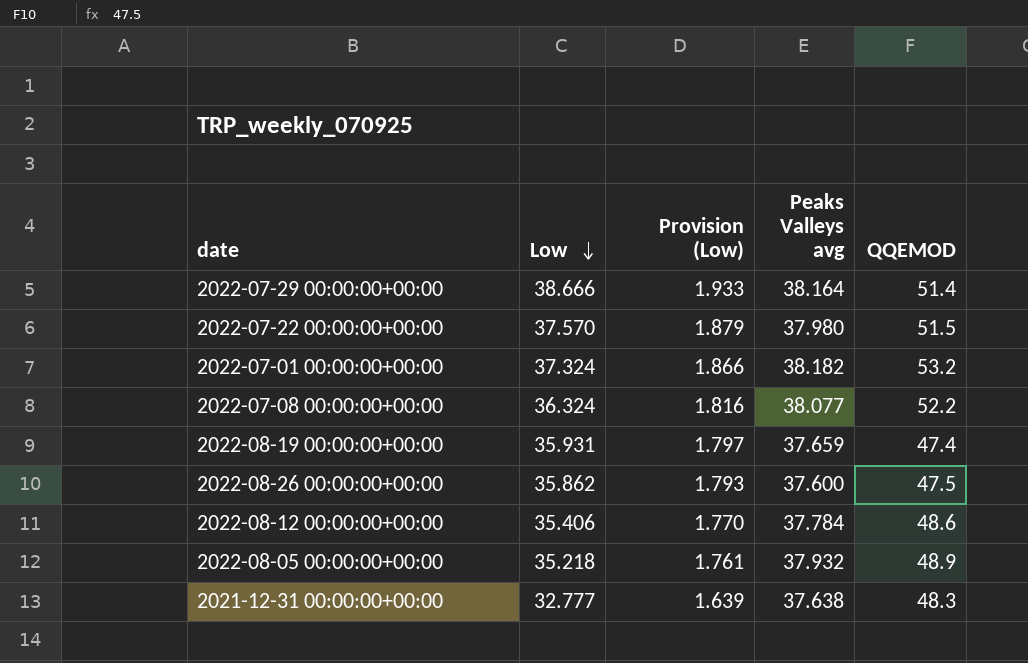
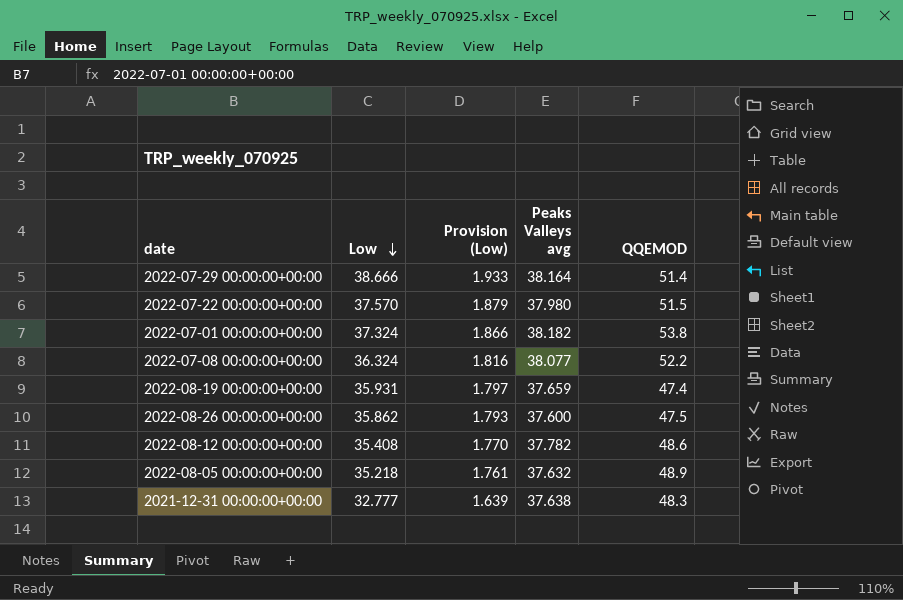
2022-07-01 00:00:00+00:00 | QQEMOD: 53.2 -> 53.8
2022-08-12 00:00:00+00:00 | Low: 35.406 -> 35.408
2022-08-12 00:00:00+00:00 | Peaks Valleys avg: 37.784 -> 37.782
2022-08-05 00:00:00+00:00 | Peaks Valleys avg: 37.932 -> 37.632

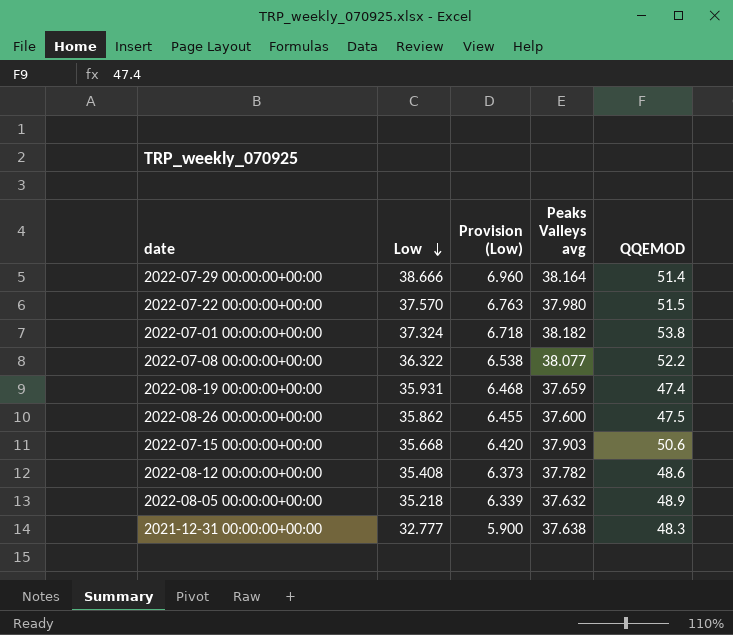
column Provision (Low) | formula: [Low] * 0.05 -> [Low] * 0.18
2022-07-08 00:00:00+00:00 | Low: 36.324 -> 36.322
row 2022-07-15 00:00:00+00:00: none -> 35.668 | 6.420 | 37.903 | 50.6

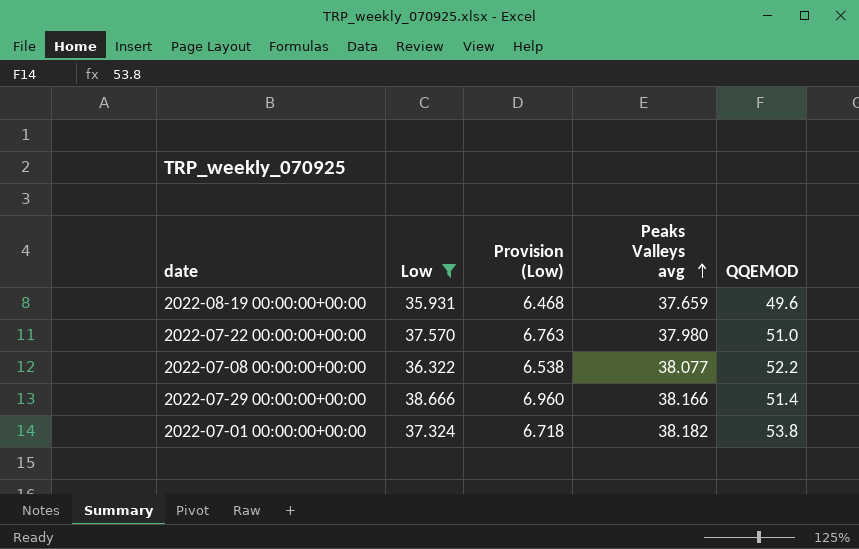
filter: none -> Low >= 35.931
row order: Low descending -> Peaks Valleys avg ascending
2022-08-19 00:00:00+00:00 | QQEMOD: 47.4 -> 49.6
2022-07-22 00:00:00+00:00 | QQEMOD: 51.5 -> 51.0
2022-07-29 00:00:00+00:00 | Peaks Valleys avg: 38.164 -> 38.166

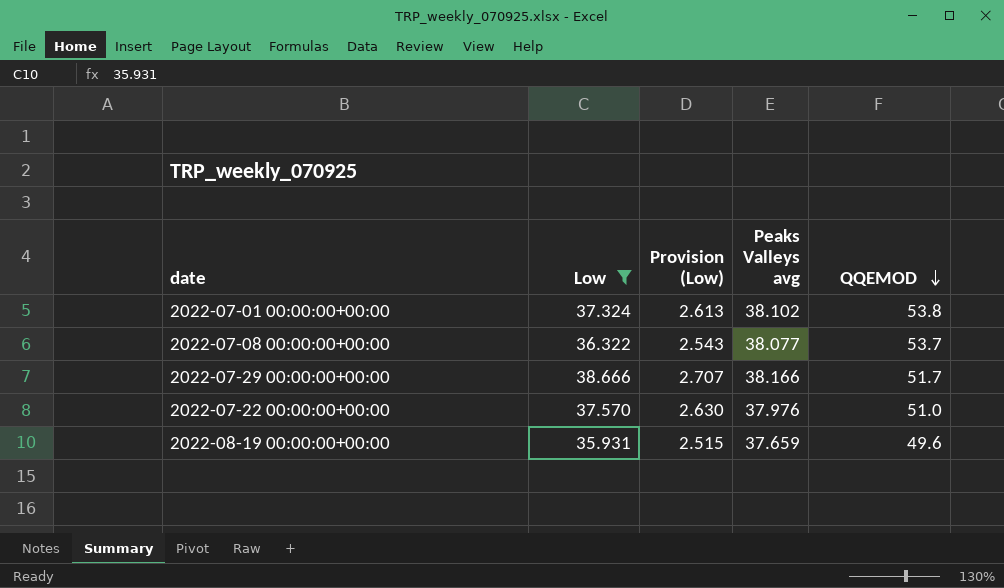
row order: Peaks Valleys avg ascending -> QQEMOD descending
column Provision (Low) | formula: [Low] * 0.18 -> [Low] * 0.07
2022-07-01 00:00:00+00:00 | Peaks Valleys avg: 38.182 -> 38.102
2022-07-08 00:00:00+00:00 | QQEMOD: 52.2 -> 53.7
2022-07-29 00:00:00+00:00 | QQEMOD: 51.4 -> 51.7
2022-07-22 00:00:00+00:00 | Peaks Valleys avg: 37.980 -> 37.976

